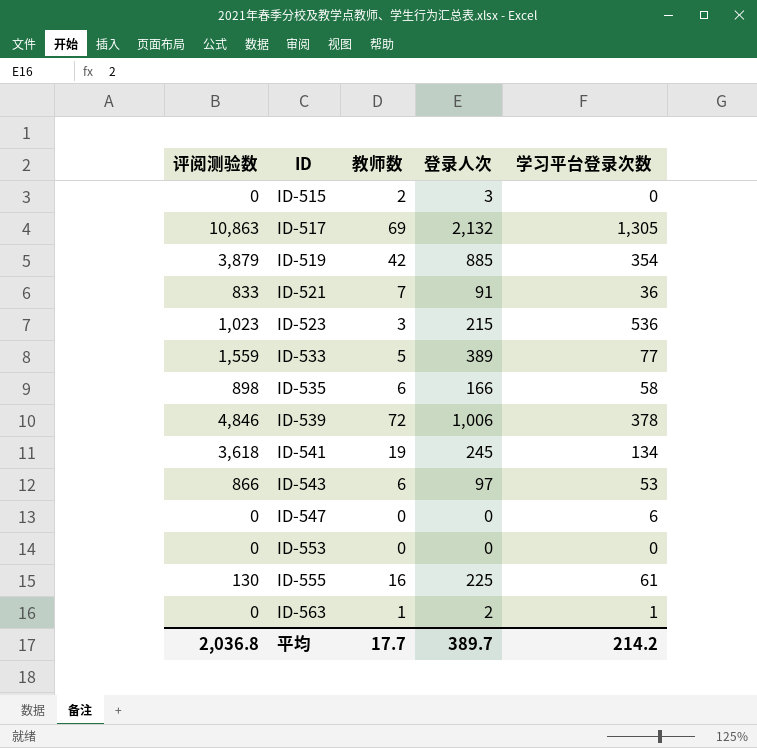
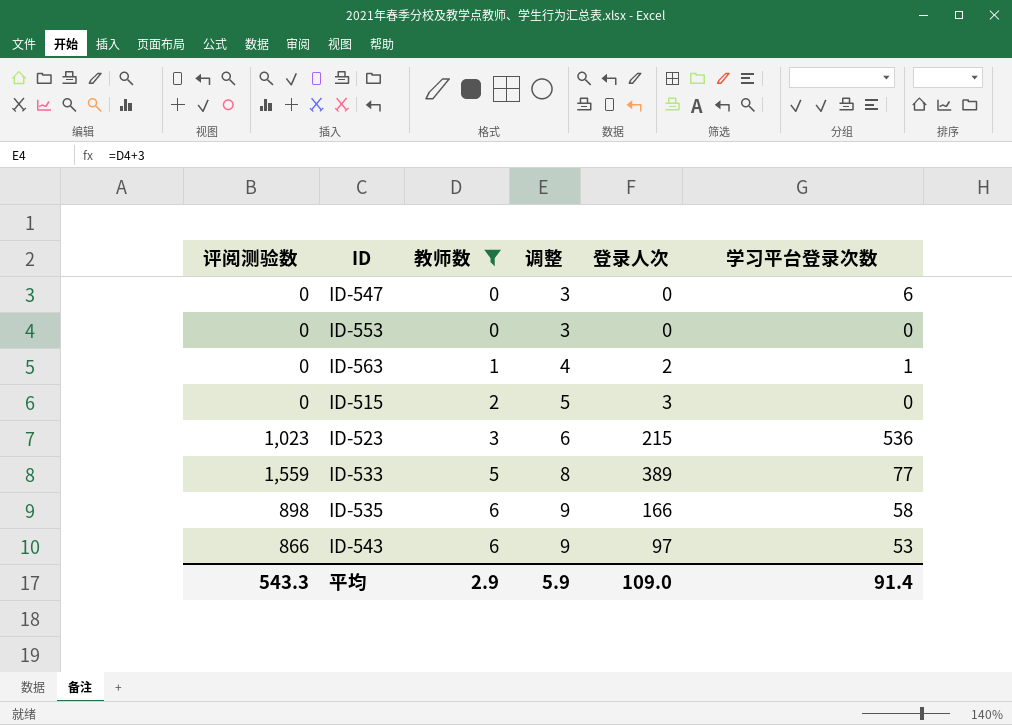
filter: none -> 教师数 <= 6
row order: ID ascending -> 教师数 ascending
column 调整 | formula: none -> [教师数] + 3
平均 | 评阅测验数: 2,036.8 -> 543.3
平均 | 教师数: 17.7 -> 2.9
平均 | 登录人次: 389.7 -> 109.0
平均 | 学习平台登录次数: 214.2 -> 91.4

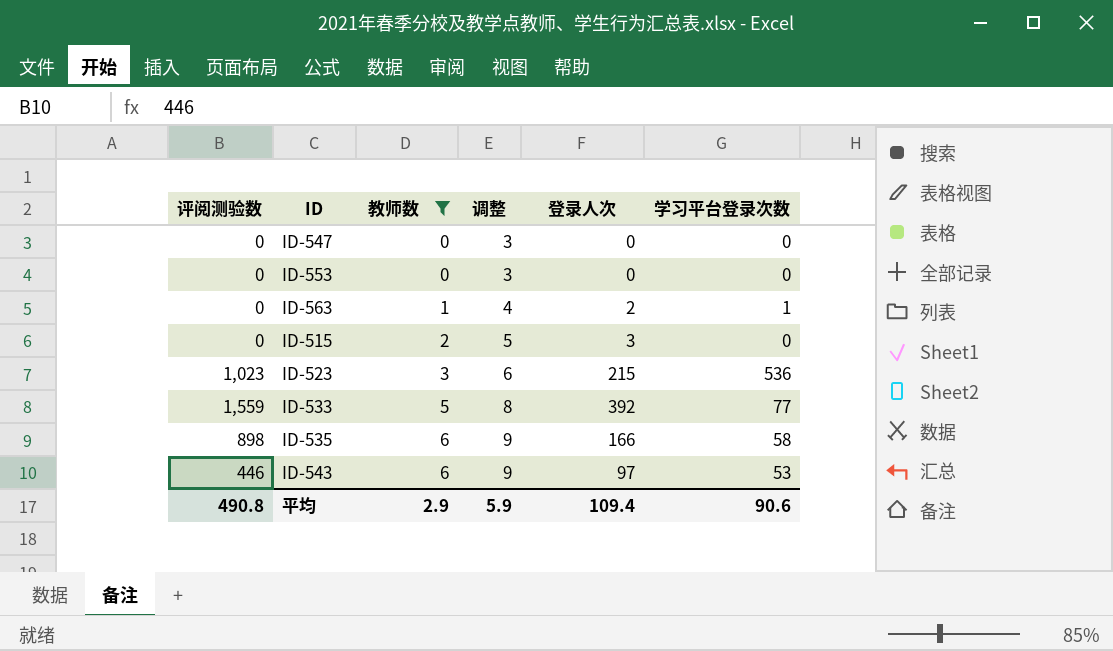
ID-547 | 学习平台登录次数: 6 -> 0
ID-533 | 登录人次: 389 -> 392
ID-543 | 评阅测验数: 866 -> 446
平均 | 评阅测验数: 543.3 -> 490.8
平均 | 登录人次: 109.0 -> 109.4
平均 | 学习平台登录次数: 91.4 -> 90.6

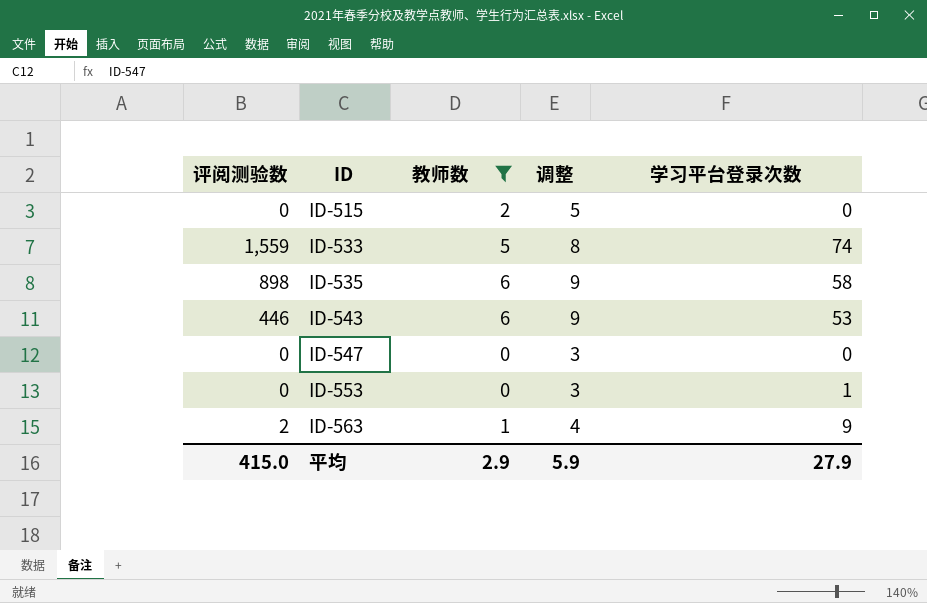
row order: 教师数 ascending -> ID ascending
column 登录人次 | position: 5 -> none
row ID-523: 1,023 | 3 | 6 | 215 | 536 -> none
ID-533 | 学习平台登录次数: 77 -> 74
ID-553 | 学习平台登录次数: 0 -> 1
ID-563 | 评阅测验数: 0 -> 2
ID-563 | 学习平台登录次数: 1 -> 9
平均 | 评阅测验数: 490.8 -> 415.0
平均 | 学习平台登录次数: 90.6 -> 27.9

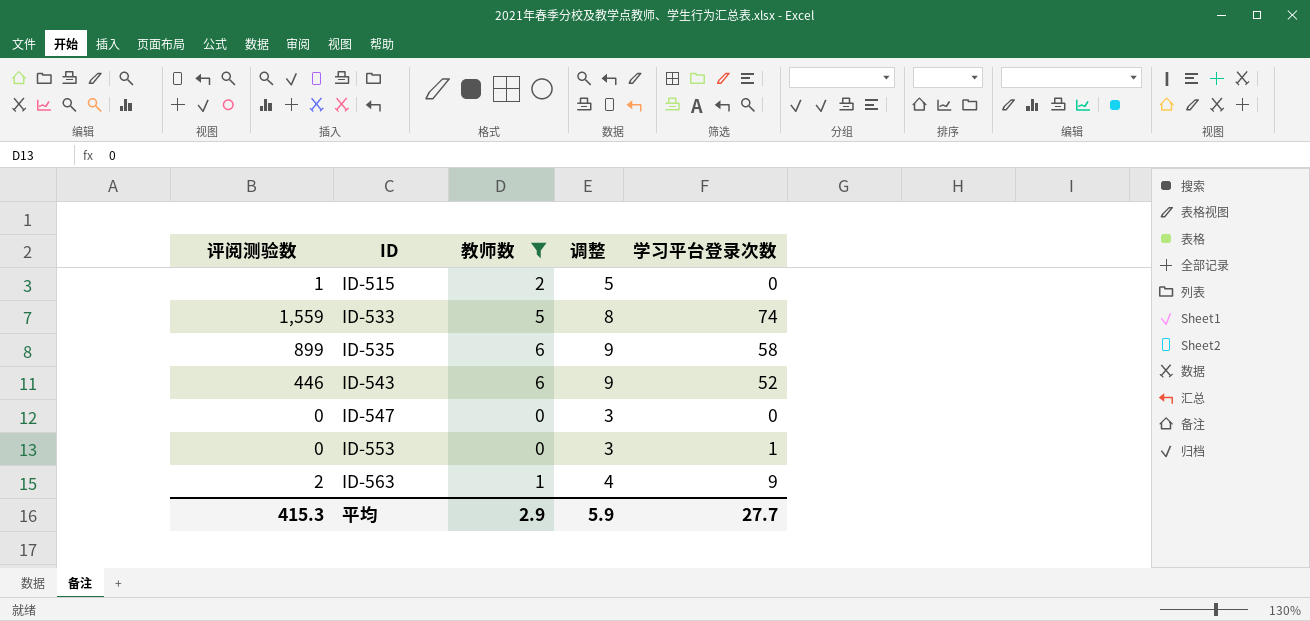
ID-515 | 评阅测验数: 0 -> 1
ID-535 | 评阅测验数: 898 -> 899
ID-543 | 学习平台登录次数: 53 -> 52
平均 | 评阅测验数: 415.0 -> 415.3
平均 | 学习平台登录次数: 27.9 -> 27.7

